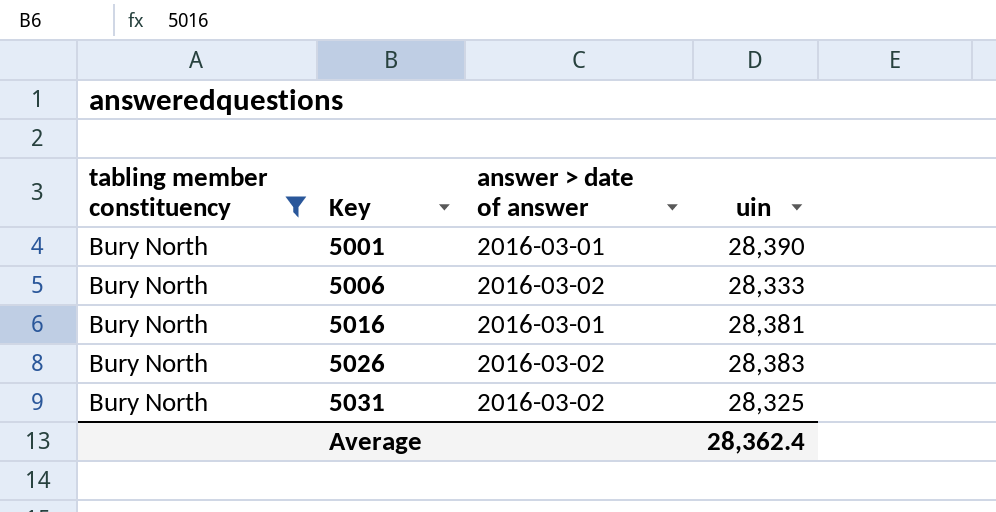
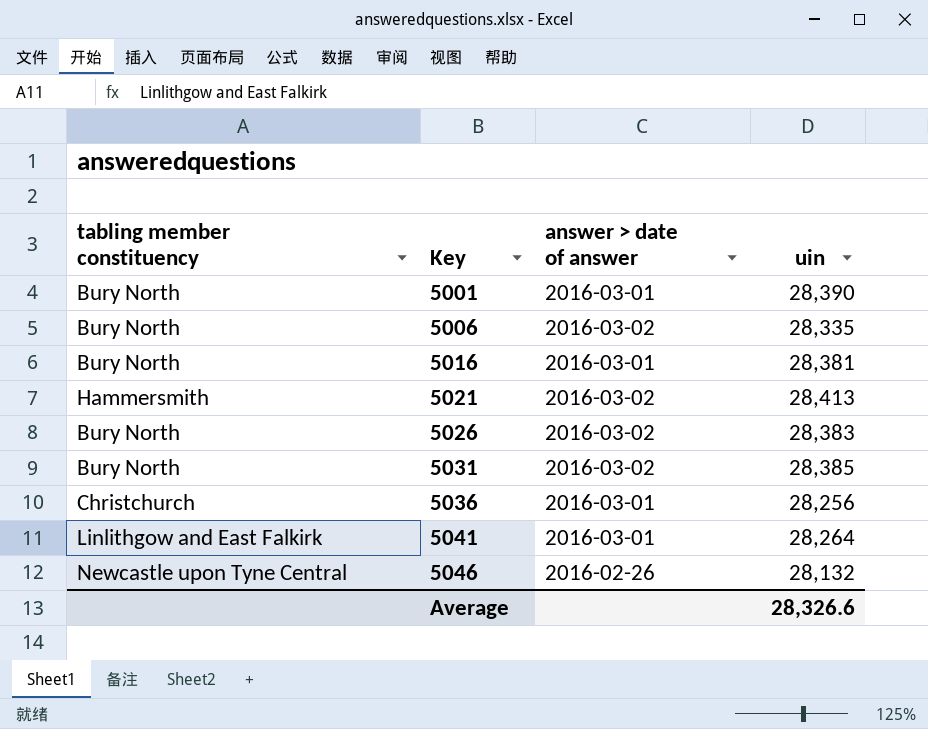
filter: tabling member constituency = Bury North -> none
5006 | uin: 28,333 -> 28,335
5031 | uin: 28,325 -> 28,385
Average | uin: 28,362.4 -> 28,326.6

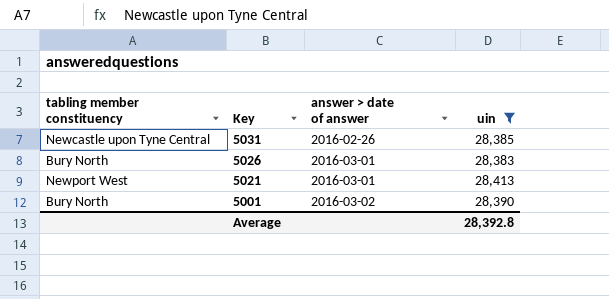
filter: none -> uin >= 28,383
row order: Key ascending -> Key descending
5031 | tabling member constituency: Bury North -> Newcastle upon Tyne Central
5031 | answer > date of answer: 2016-03-02 -> 2016-02-26
5026 | answer > date of answer: 2016-03-02 -> 2016-03-01
5021 | tabling member constituency: Hammersmith -> Newport West
5021 | answer > date of answer: 2016-03-02 -> 2016-03-01
5001 | answer > date of answer: 2016-03-01 -> 2016-03-02
Average | uin: 28,326.6 -> 28,392.8

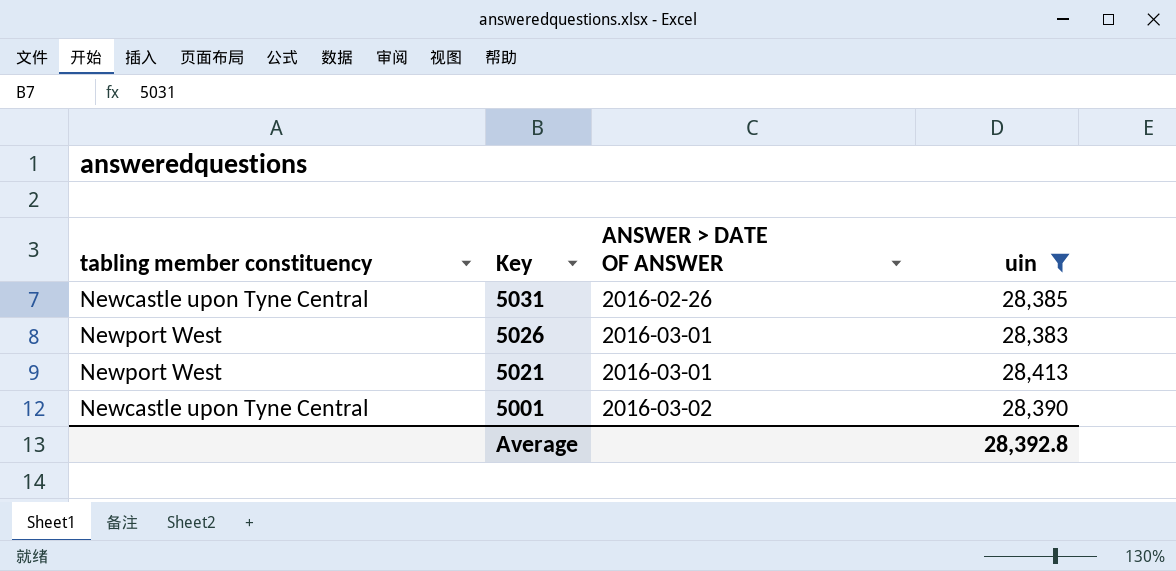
column name: answer > date of answer -> ANSWER > DATE OF ANSWER
5026 | tabling member constituency: Bury North -> Newport West
5001 | tabling member constituency: Bury North -> Newcastle upon Tyne Central

